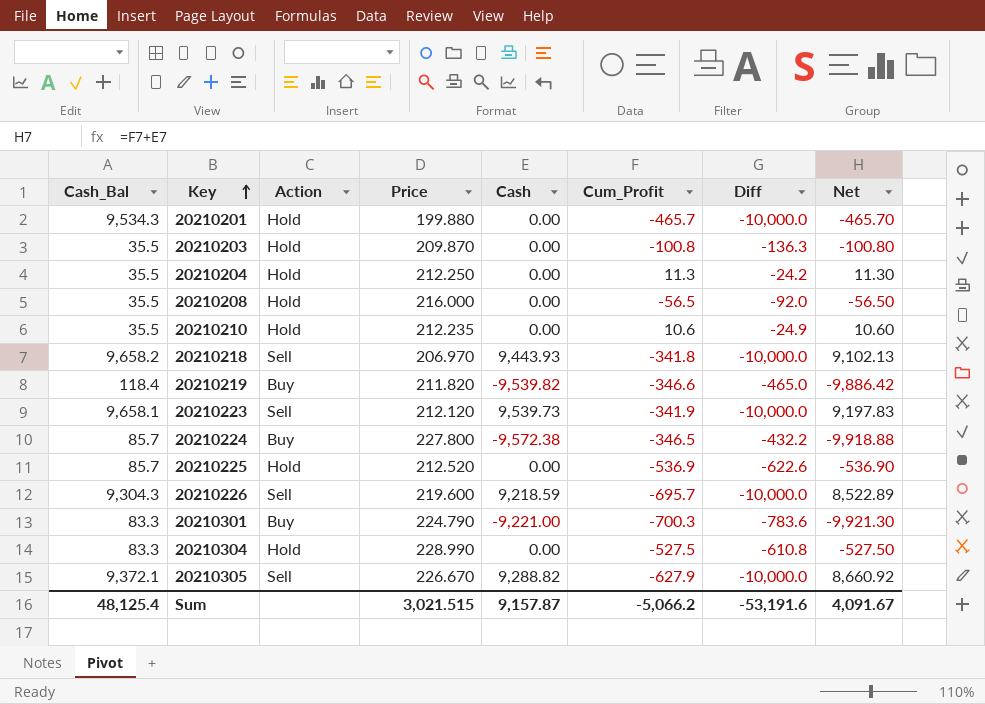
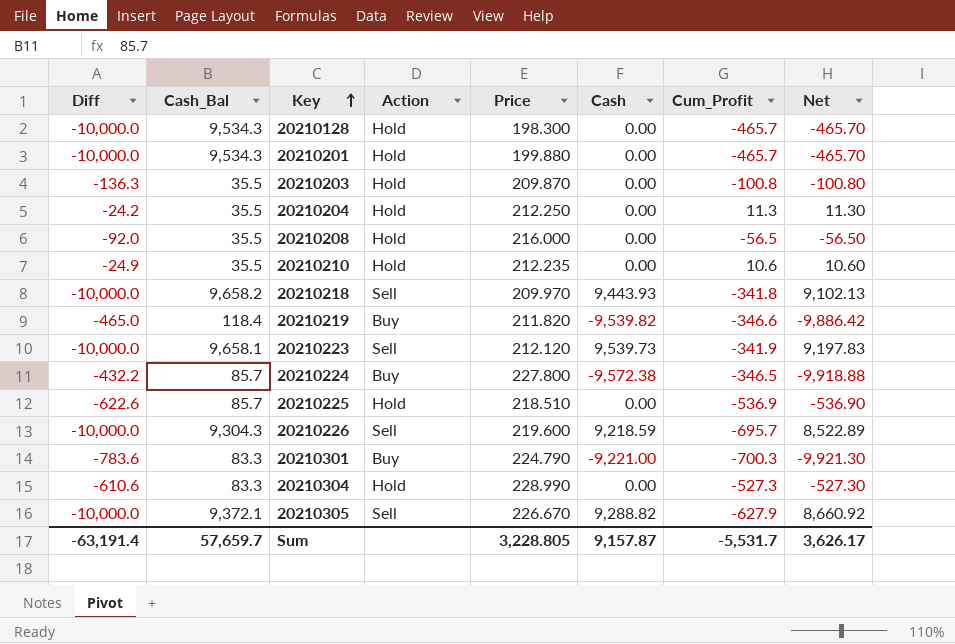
column Diff | position: 7 -> 1
row 20210128: none -> -10,000.0 | 9,534.3 | Hold | 198.300 | 0.00 | -465.7 | -465.70
20210218 | Price: 206.970 -> 209.970
20210225 | Price: 212.520 -> 218.510
20210304 | Diff: -610.8 -> -610.6
20210304 | Cum_Profit: -527.5 -> -527.3
20210304 | Net: -527.50 -> -527.30
Sum | Diff: -53,191.6 -> -63,191.4
Sum | Cash_Bal: 48,125.4 -> 57,659.7
Sum | Price: 3,021.515 -> 3,228.805
Sum | Cum_Profit: -5,066.2 -> -5,531.7
Sum | Net: 4,091.67 -> 3,626.17

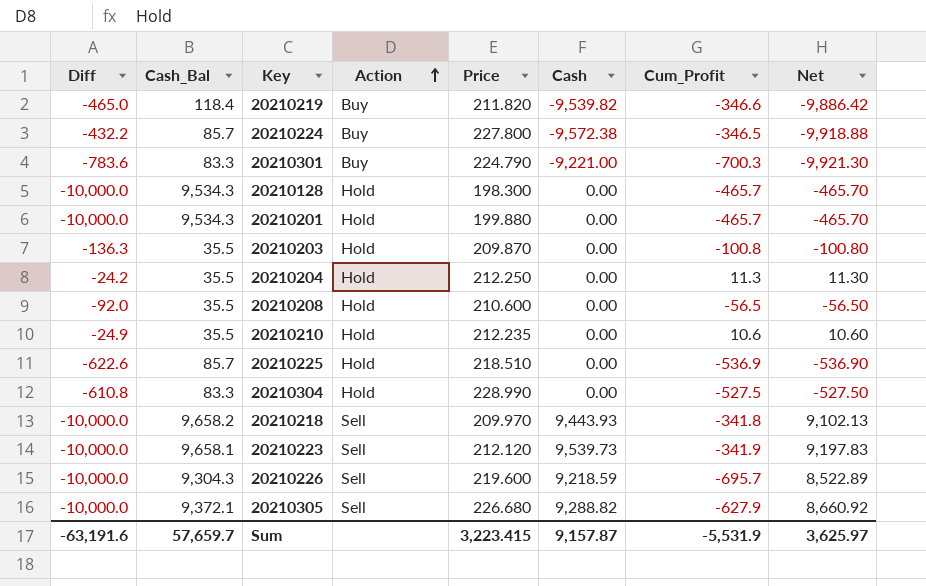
row order: Key ascending -> Action ascending
20210208 | Price: 216.000 -> 210.600
20210304 | Diff: -610.6 -> -610.8
20210304 | Cum_Profit: -527.3 -> -527.5
20210304 | Net: -527.30 -> -527.50
20210305 | Price: 226.670 -> 226.680
Sum | Diff: -63,191.4 -> -63,191.6
Sum | Price: 3,228.805 -> 3,223.415
Sum | Cum_Profit: -5,531.7 -> -5,531.9
Sum | Net: 3,626.17 -> 3,625.97

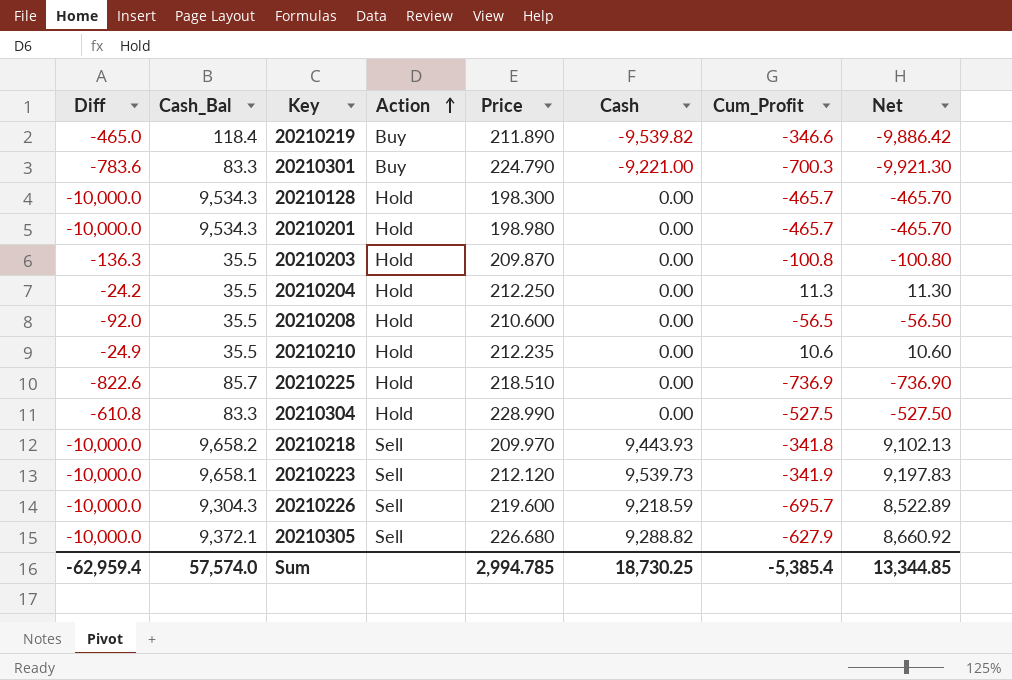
row 20210224: -432.2 | 85.7 | Buy | 227.800 | -9,572.38 | -346.5 | -9,918.88 -> none
20210219 | Price: 211.820 -> 211.890
20210201 | Price: 199.880 -> 198.980
20210225 | Diff: -622.6 -> -822.6
20210225 | Cum_Profit: -536.9 -> -736.9
20210225 | Net: -536.90 -> -736.90
Sum | Diff: -63,191.6 -> -62,959.4
Sum | Cash_Bal: 57,659.7 -> 57,574.0
Sum | Price: 3,223.415 -> 2,994.785
Sum | Cash: 9,157.87 -> 18,730.25
Sum | Cum_Profit: -5,531.9 -> -5,385.4
Sum | Net: 3,625.97 -> 13,344.85

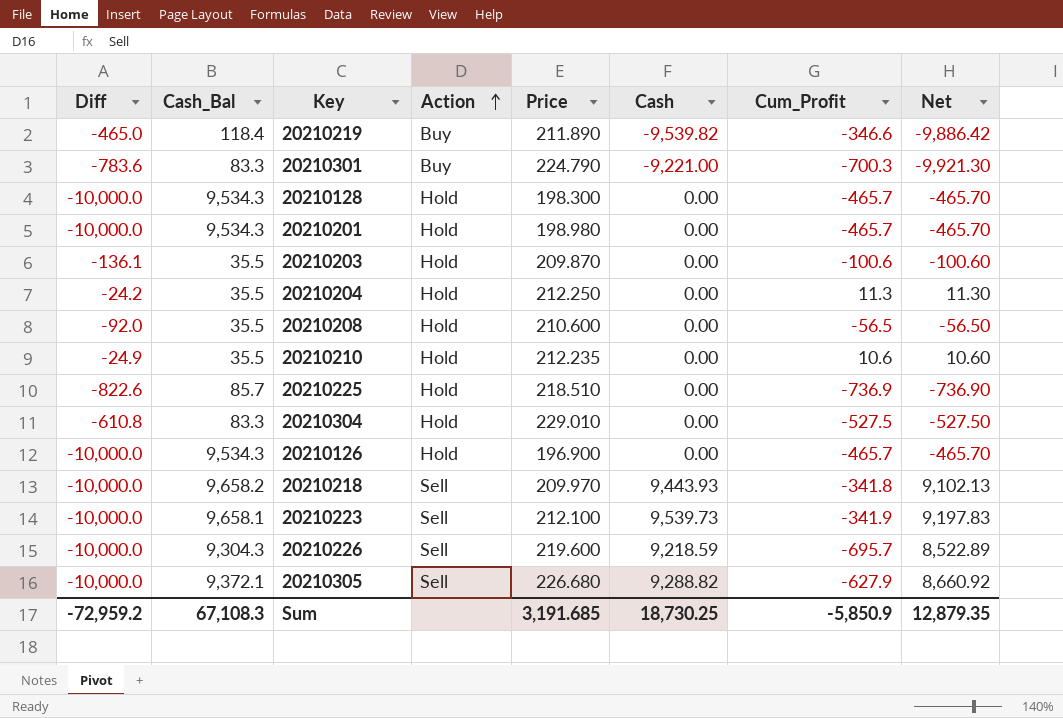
20210203 | Diff: -136.3 -> -136.1
20210203 | Cum_Profit: -100.8 -> -100.6
20210203 | Net: -100.80 -> -100.60
20210304 | Price: 228.990 -> 229.010
row 20210126: none -> -10,000.0 | 9,534.3 | Hold | 196.900 | 0.00 | -465.7 | -465.70
20210223 | Price: 212.120 -> 212.100
Sum | Diff: -62,959.4 -> -72,959.2
Sum | Cash_Bal: 57,574.0 -> 67,108.3
Sum | Price: 2,994.785 -> 3,191.685
Sum | Cum_Profit: -5,385.4 -> -5,850.9
Sum | Net: 13,344.85 -> 12,879.35

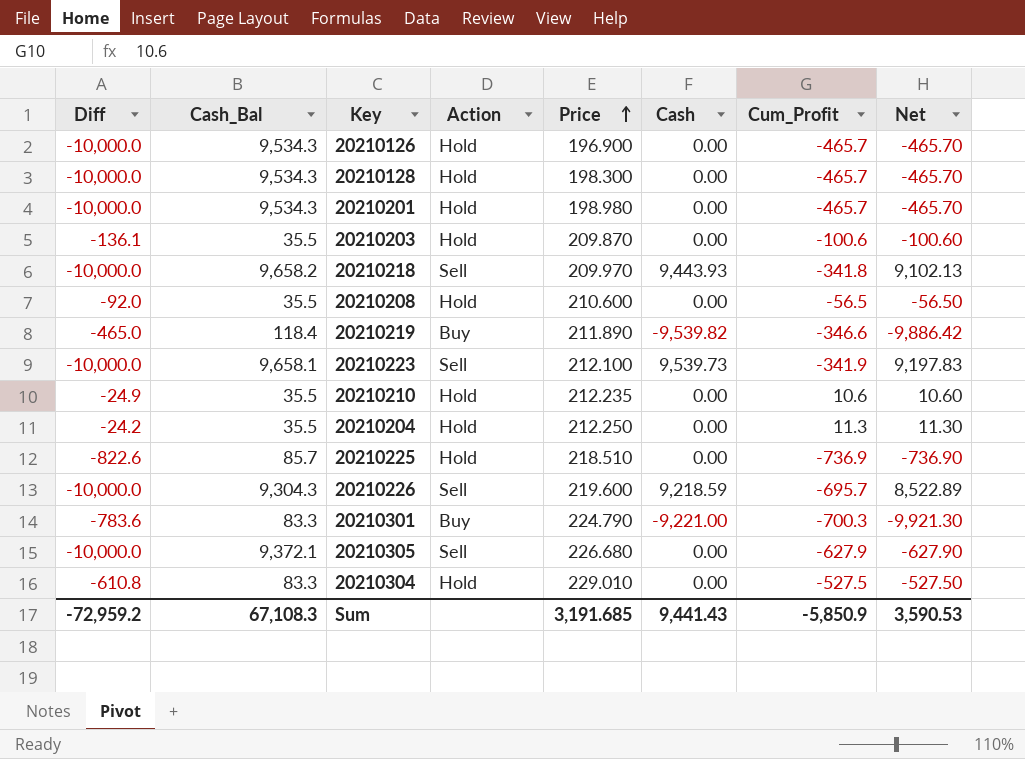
row order: Action ascending -> Price ascending
20210305 | Cash: 9,288.82 -> 0.00
20210305 | Net: 8,660.92 -> -627.90
Sum | Cash: 18,730.25 -> 9,441.43
Sum | Net: 12,879.35 -> 3,590.53

